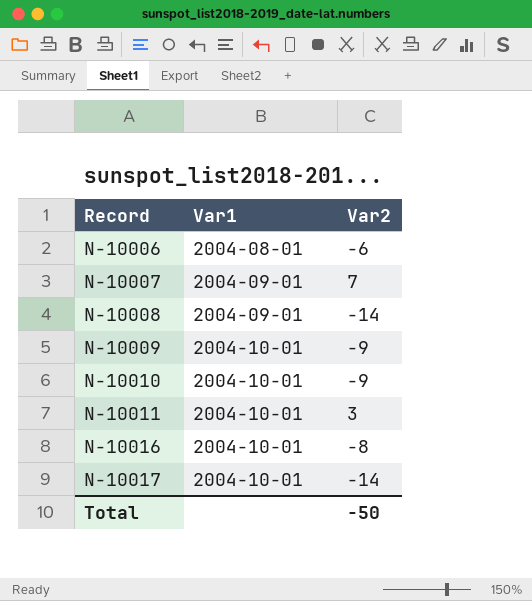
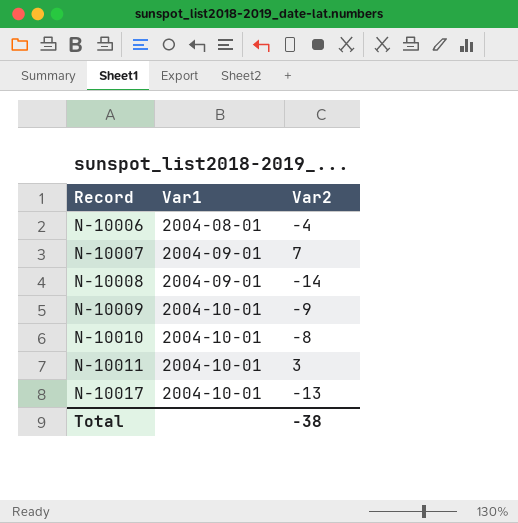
row N-10016: 2004-10-01 | -8 -> none
N-10006 | Var2: -6 -> -4
N-10010 | Var2: -9 -> -8
N-10017 | Var2: -14 -> -13
Total | Var2: -50 -> -38

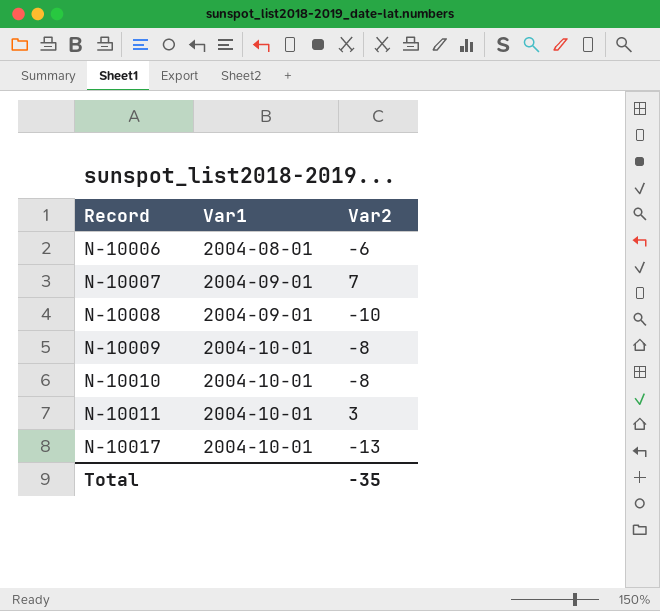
N-10006 | Var2: -4 -> -6
N-10008 | Var2: -14 -> -10
N-10009 | Var2: -9 -> -8
Total | Var2: -38 -> -35

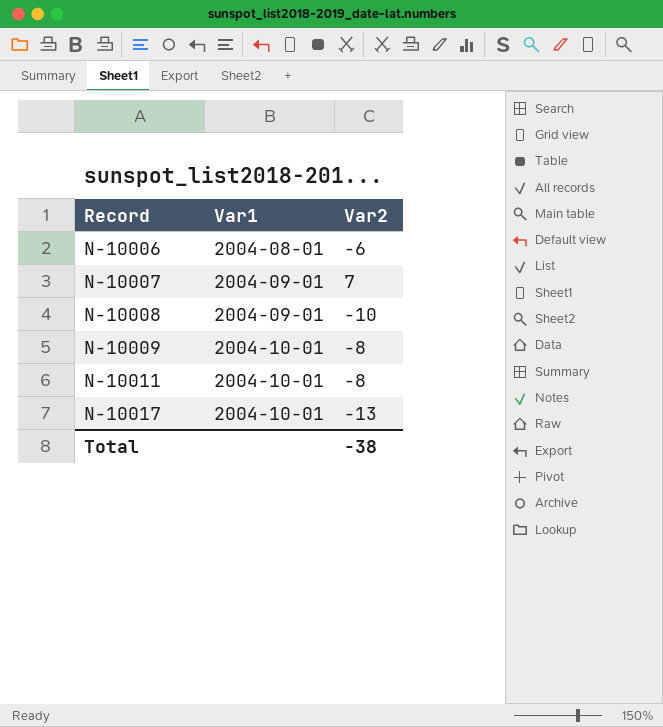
row N-10010: 2004-10-01 | -8 -> none
N-10011 | Var2: 3 -> -8
Total | Var2: -35 -> -38

